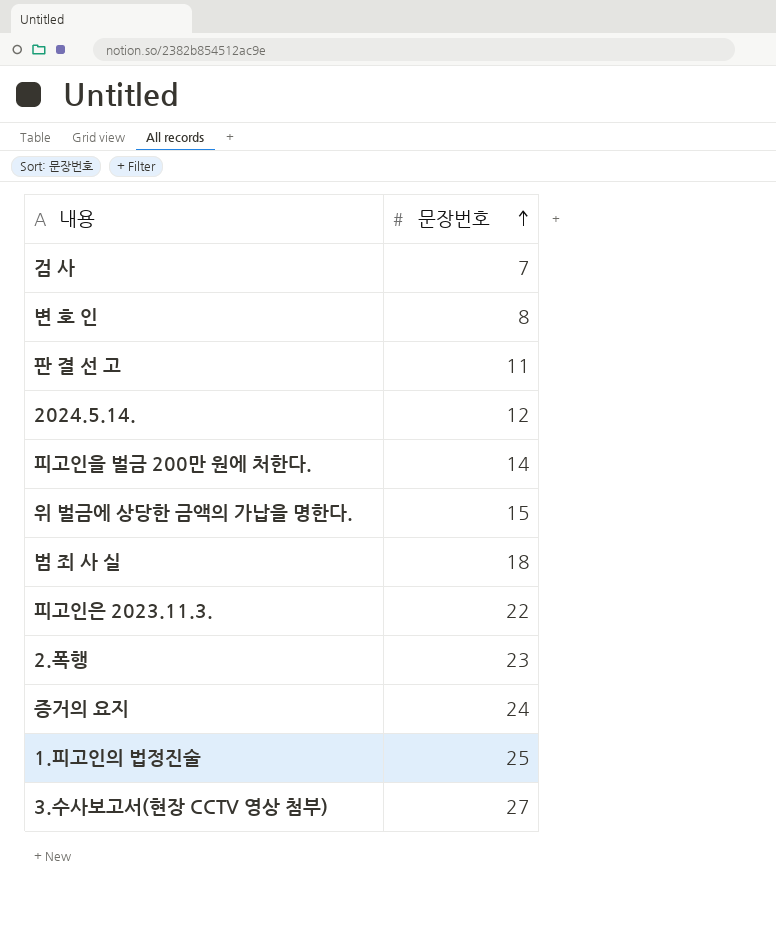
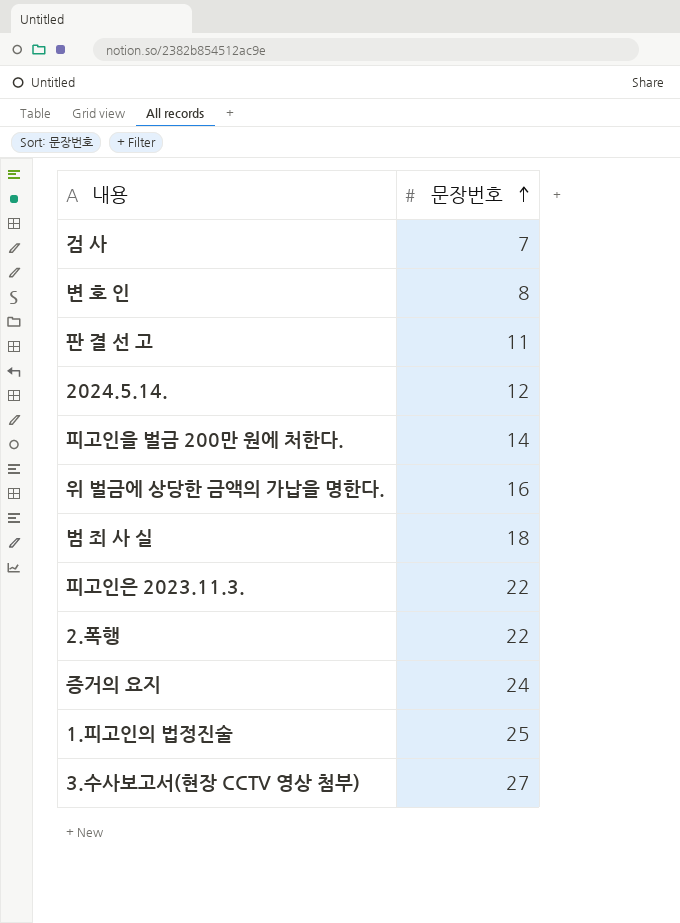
위 벌금에 상당한 금액의 가납을 명한다. | 문장번호: 15 -> 16
2.폭행 | 문장번호: 23 -> 22

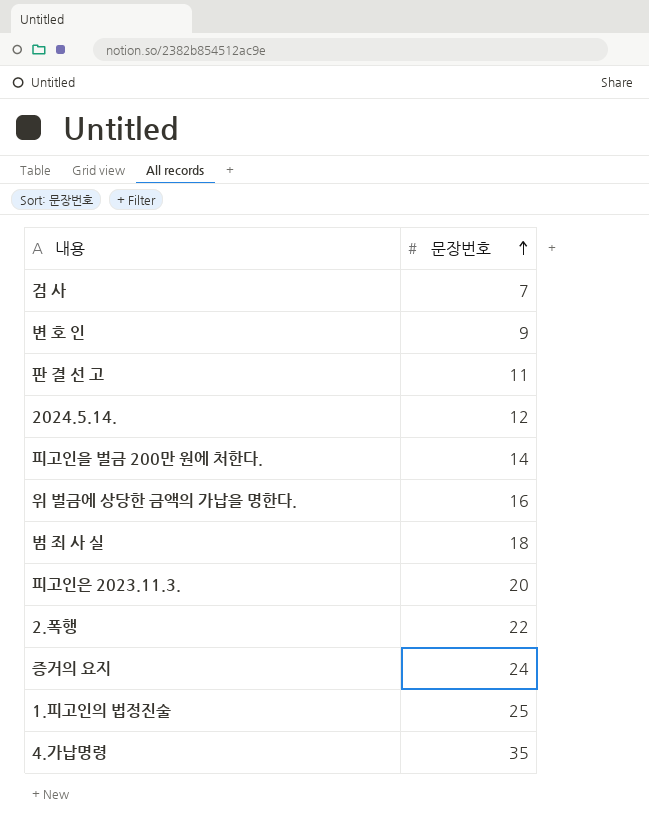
row 3.수사보고서(현장 CCTV 영상 첨부): 27 -> none
변 호 인 | 문장번호: 8 -> 9
피고인은 2023.11.3. | 문장번호: 22 -> 20
row 4.가납명령: none -> 35

